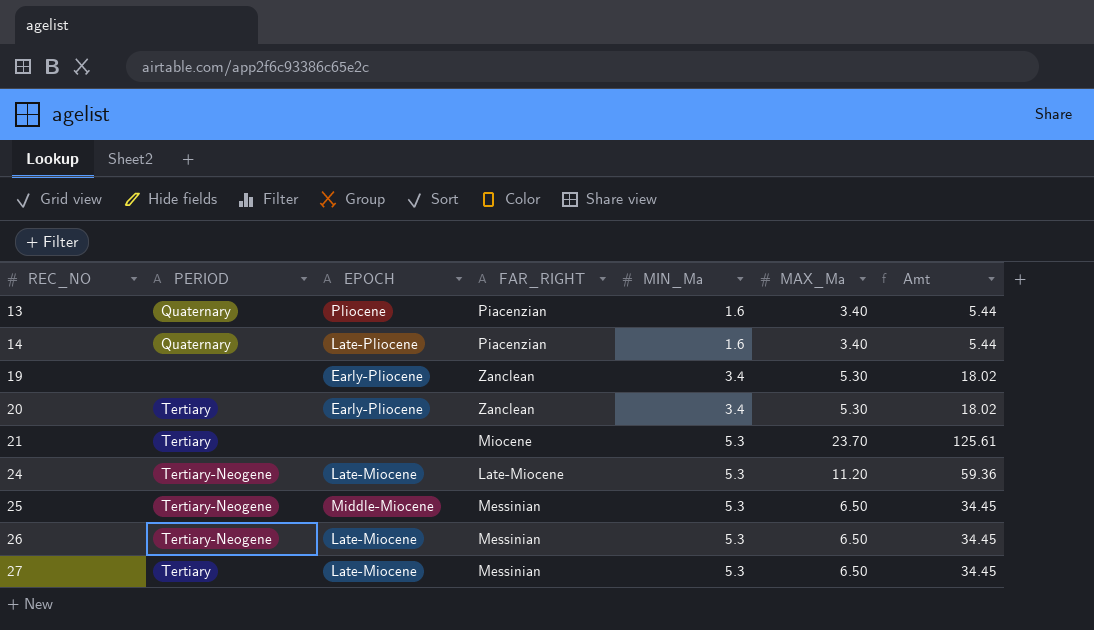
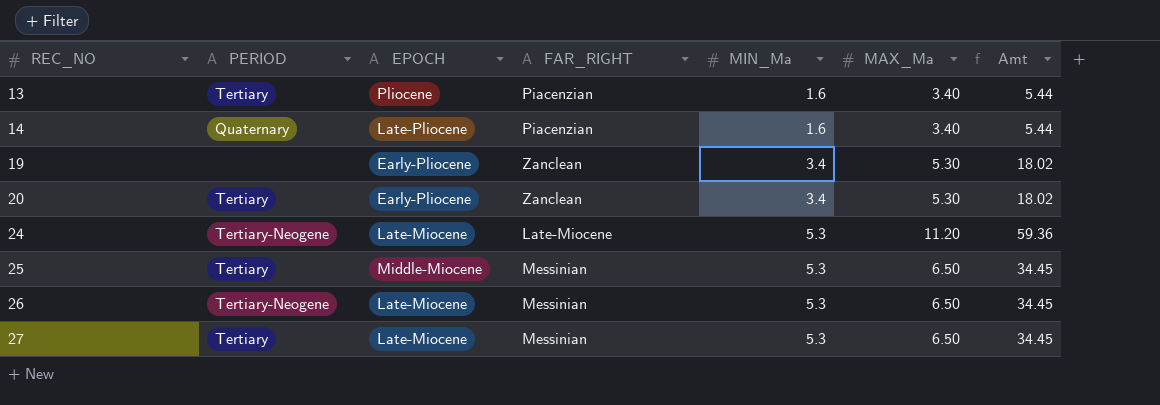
row 21: Tertiary | none | Miocene | 5.3 | 23.70 | 125.61 -> none
13 | PERIOD: Quaternary -> Tertiary
25 | PERIOD: Tertiary-Neogene -> Tertiary

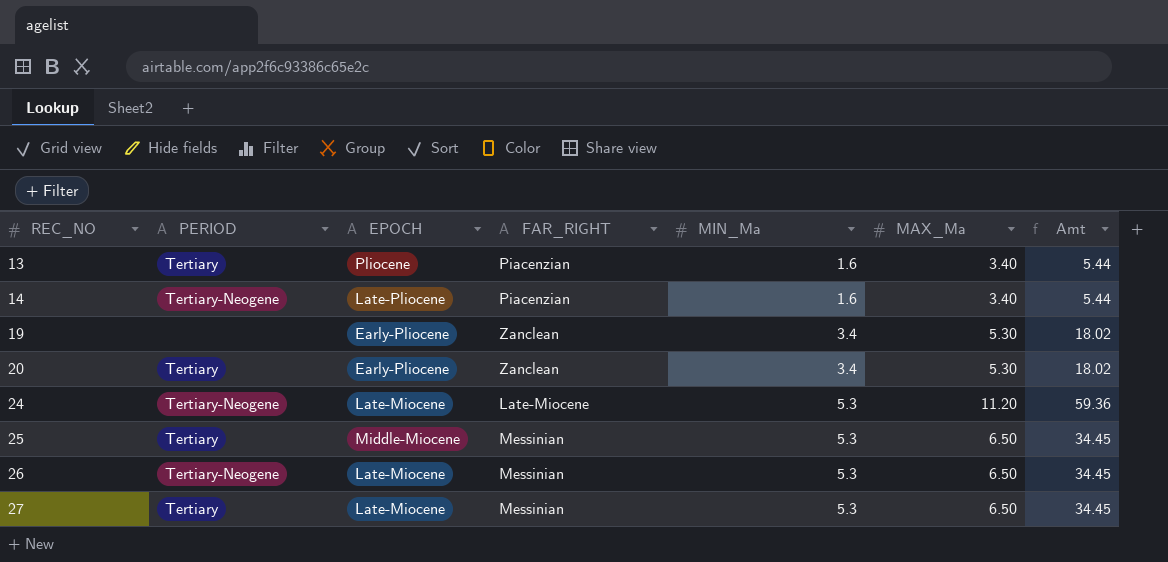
14 | PERIOD: Quaternary -> Tertiary-Neogene

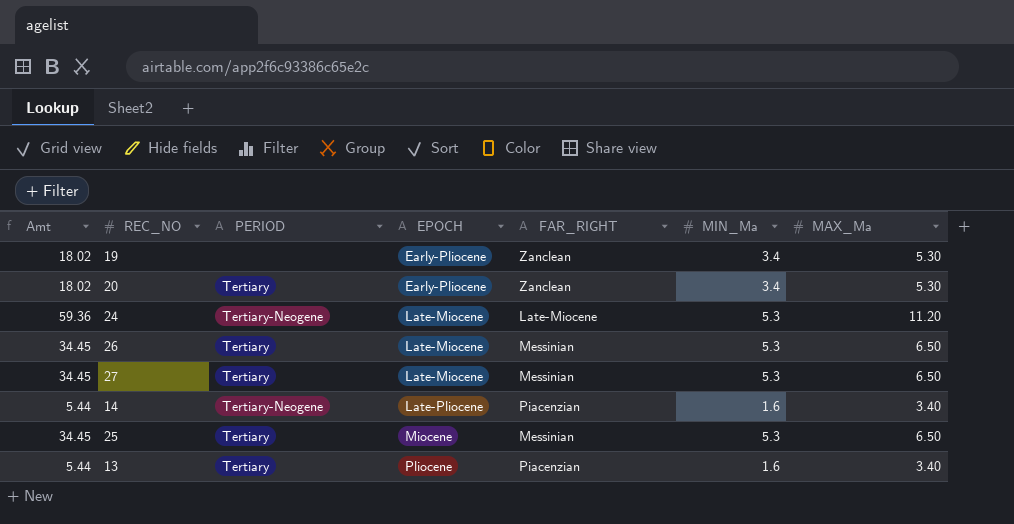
row order: REC_NO ascending -> EPOCH ascending
column Amt | position: 7 -> 1
26 | PERIOD: Tertiary-Neogene -> Tertiary
25 | EPOCH: Middle-Miocene -> Miocene

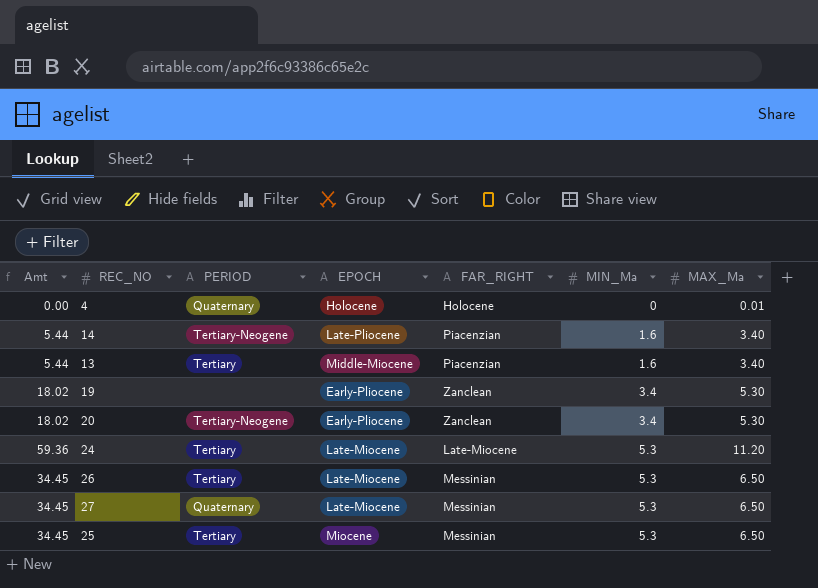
row order: EPOCH ascending -> MIN_Ma ascending
row 4: none -> 0.00 | Quaternary | Holocene | Holocene | 0 | 0.01
13 | EPOCH: Pliocene -> Middle-Miocene
20 | PERIOD: Tertiary -> Tertiary-Neogene
24 | PERIOD: Tertiary-Neogene -> Tertiary
27 | PERIOD: Tertiary -> Quaternary

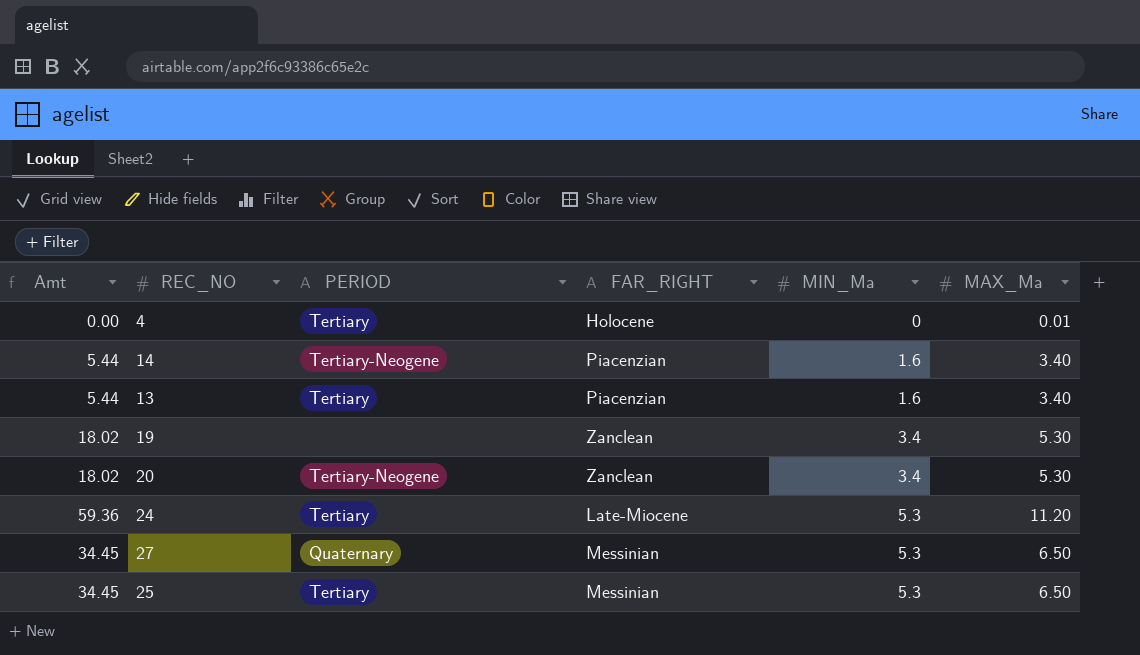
column EPOCH | position: 4 -> none
row 26: 34.45 | Tertiary | Late-Miocene | Messinian | 5.3 | 6.50 -> none
4 | PERIOD: Quaternary -> Tertiary

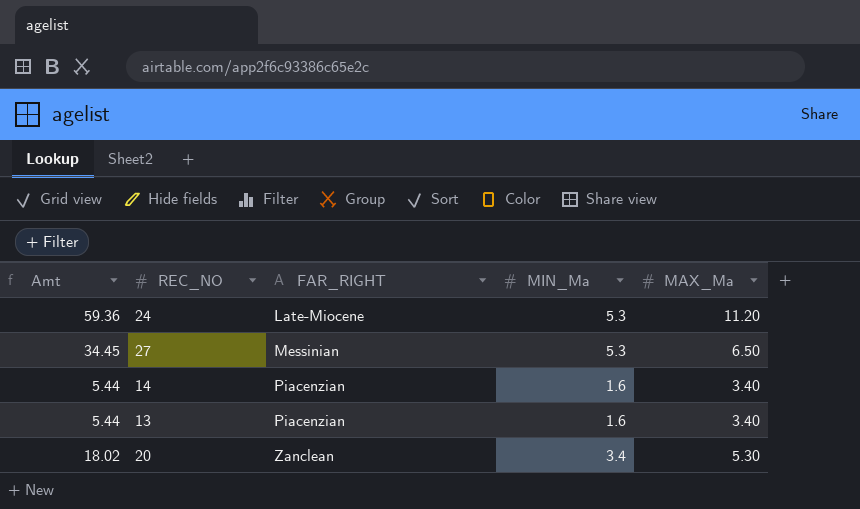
row order: MIN_Ma ascending -> FAR_RIGHT ascending
column PERIOD | position: 3 -> none
row 4: 0.00 | Tertiary | Holocene | 0 | 0.01 -> none
row 19: 18.02 | none | Zanclean | 3.4 | 5.30 -> none
row 25: 34.45 | Tertiary | Messinian | 5.3 | 6.50 -> none

